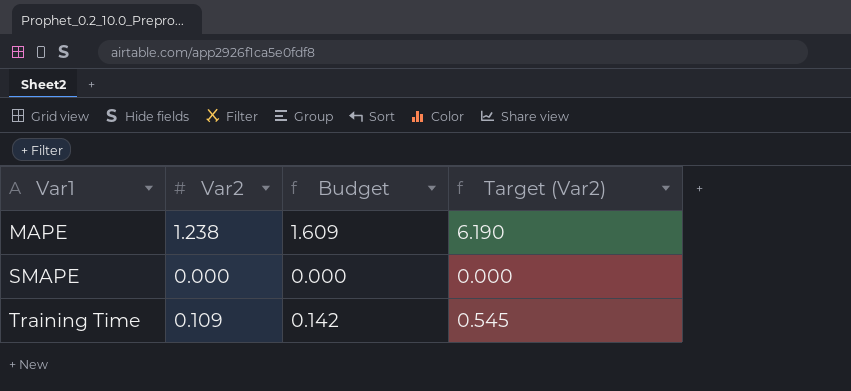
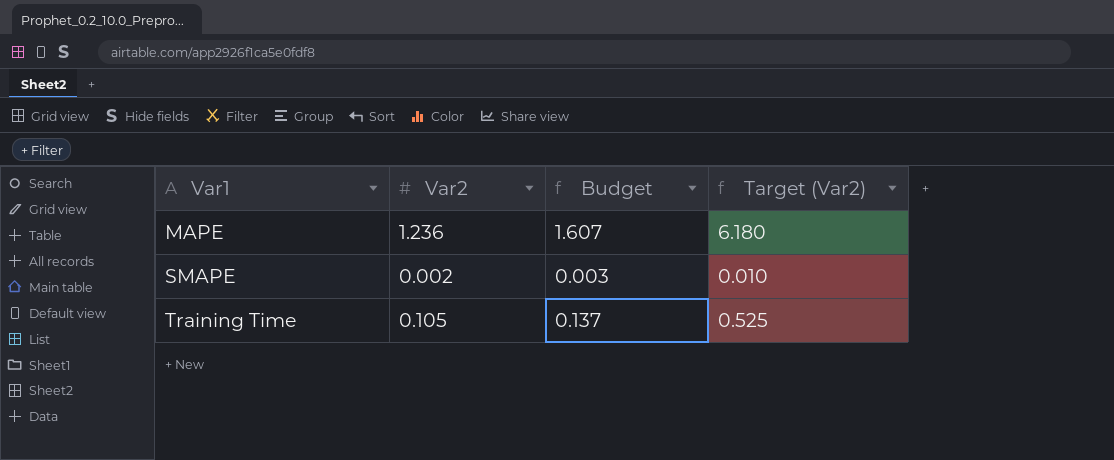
MAPE | Var2: 1.238 -> 1.236
MAPE | Budget: 1.609 -> 1.607
MAPE | Target (Var2): 6.190 -> 6.180
SMAPE | Var2: 0.000 -> 0.002
SMAPE | Budget: 0.000 -> 0.003
SMAPE | Target (Var2): 0.000 -> 0.010
Training Time | Var2: 0.109 -> 0.105
Training Time | Budget: 0.142 -> 0.137
Training Time | Target (Var2): 0.545 -> 0.525

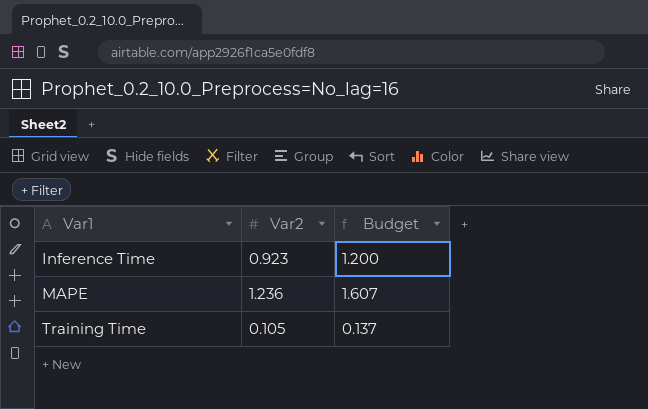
column Target (Var2) | formula: [Var2] * 5 -> none
row SMAPE: 0.002 | 0.003 | 0.010 -> none
row Inference Time: none -> 0.923 | 1.200

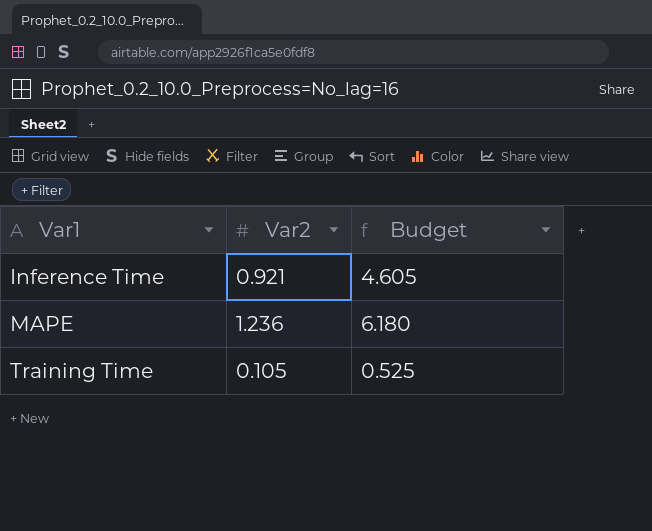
column Budget | formula: [Var2] * 1.3 -> [Var2] * 5
Inference Time | Var2: 0.923 -> 0.921

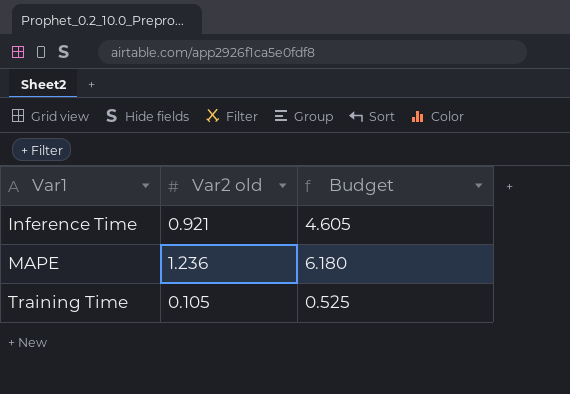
column name: Var2 -> Var2 old

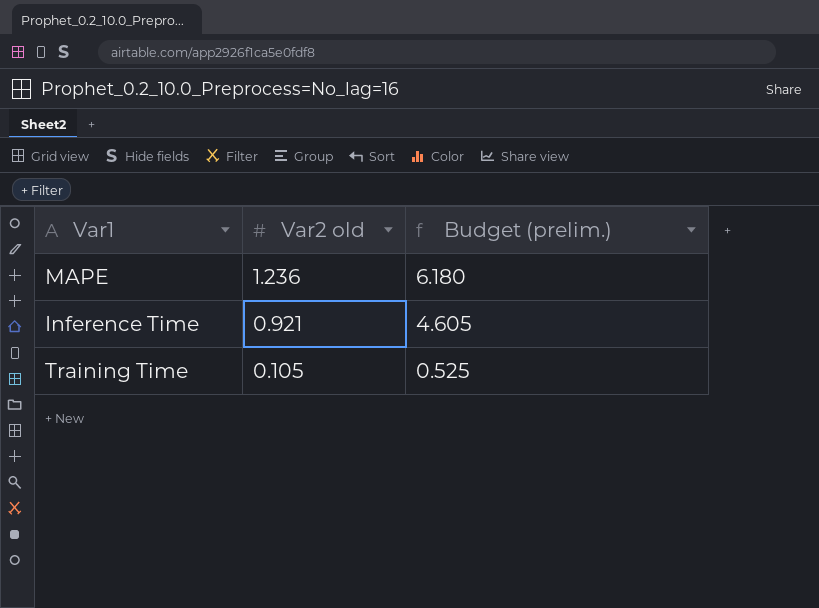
row order: Var1 ascending -> Var2 old descending
column name: Budget -> Budget (prelim.)

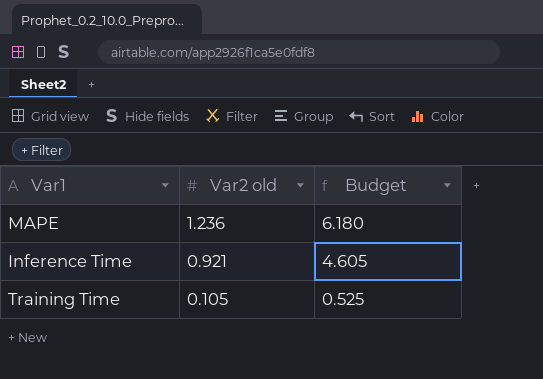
column name: Budget (prelim.) -> Budget

